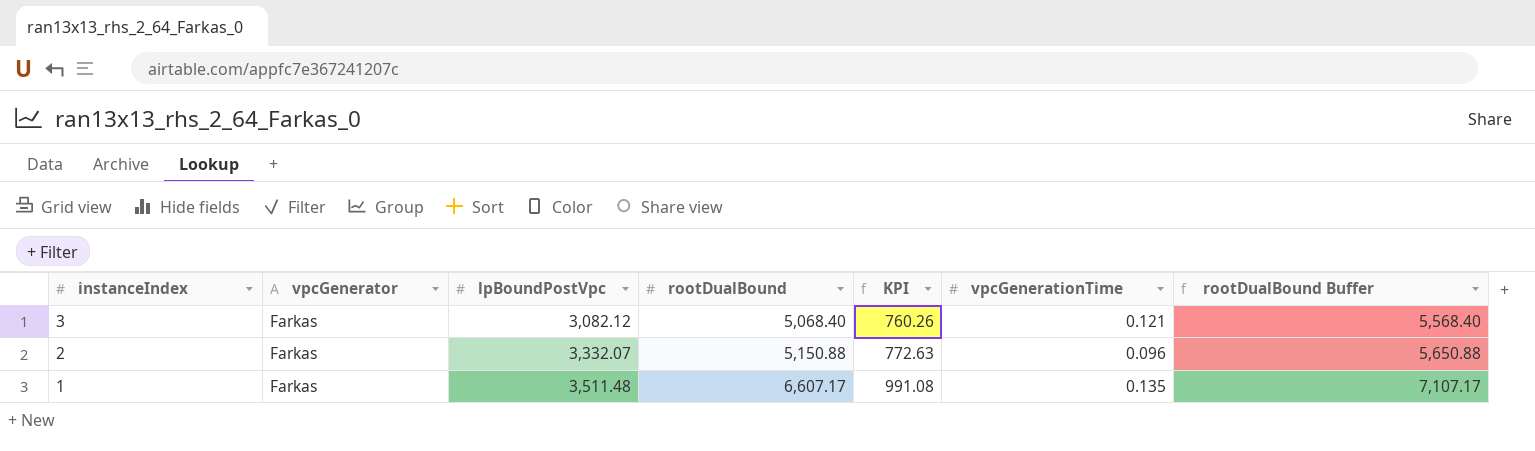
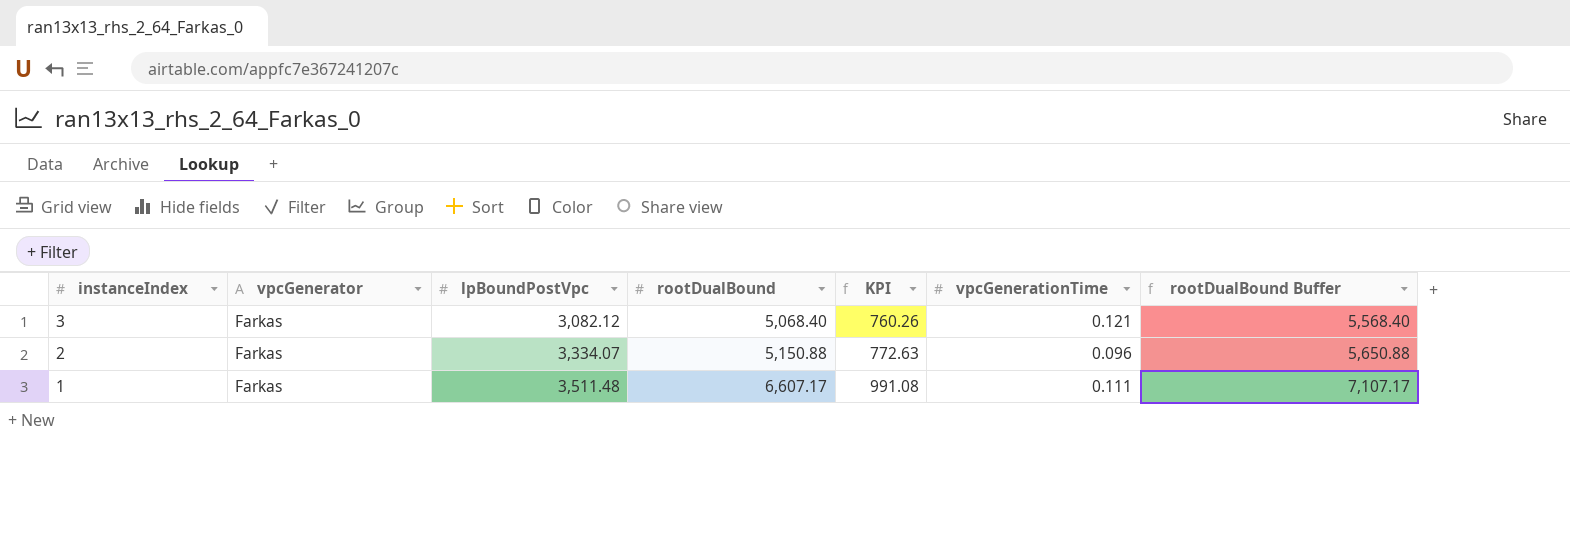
2 | lpBoundPostVpc: 3,332.07 -> 3,334.07
1 | vpcGenerationTime: 0.135 -> 0.111

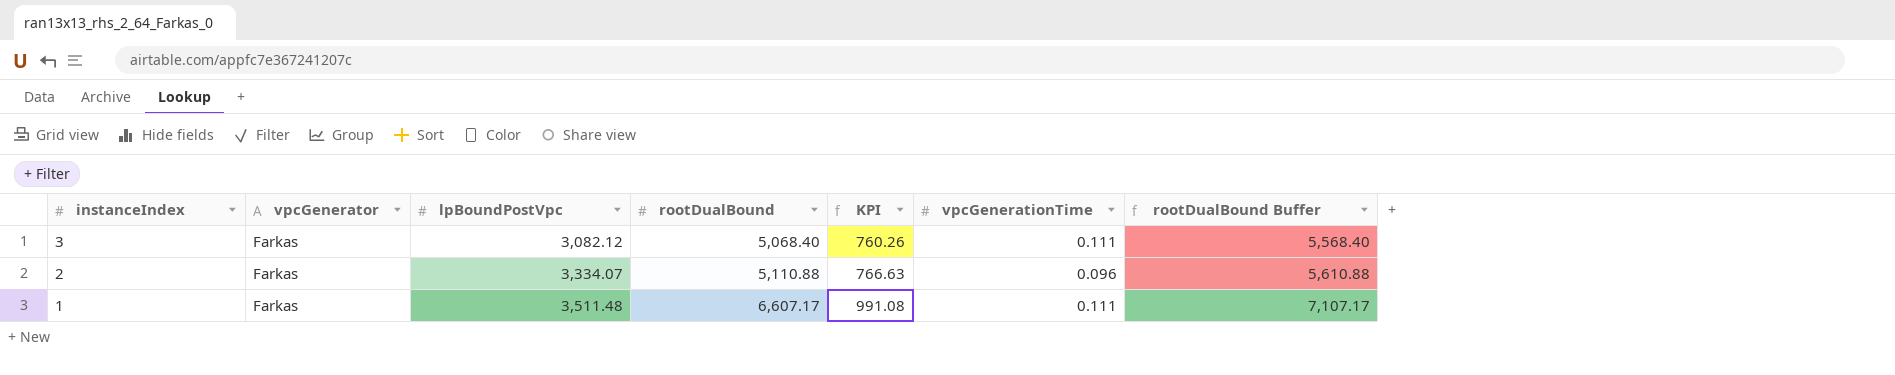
3 | vpcGenerationTime: 0.121 -> 0.111
2 | rootDualBound: 5,150.88 -> 5,110.88
2 | KPI: 772.63 -> 766.63
2 | rootDualBound Buffer: 5,650.88 -> 5,610.88

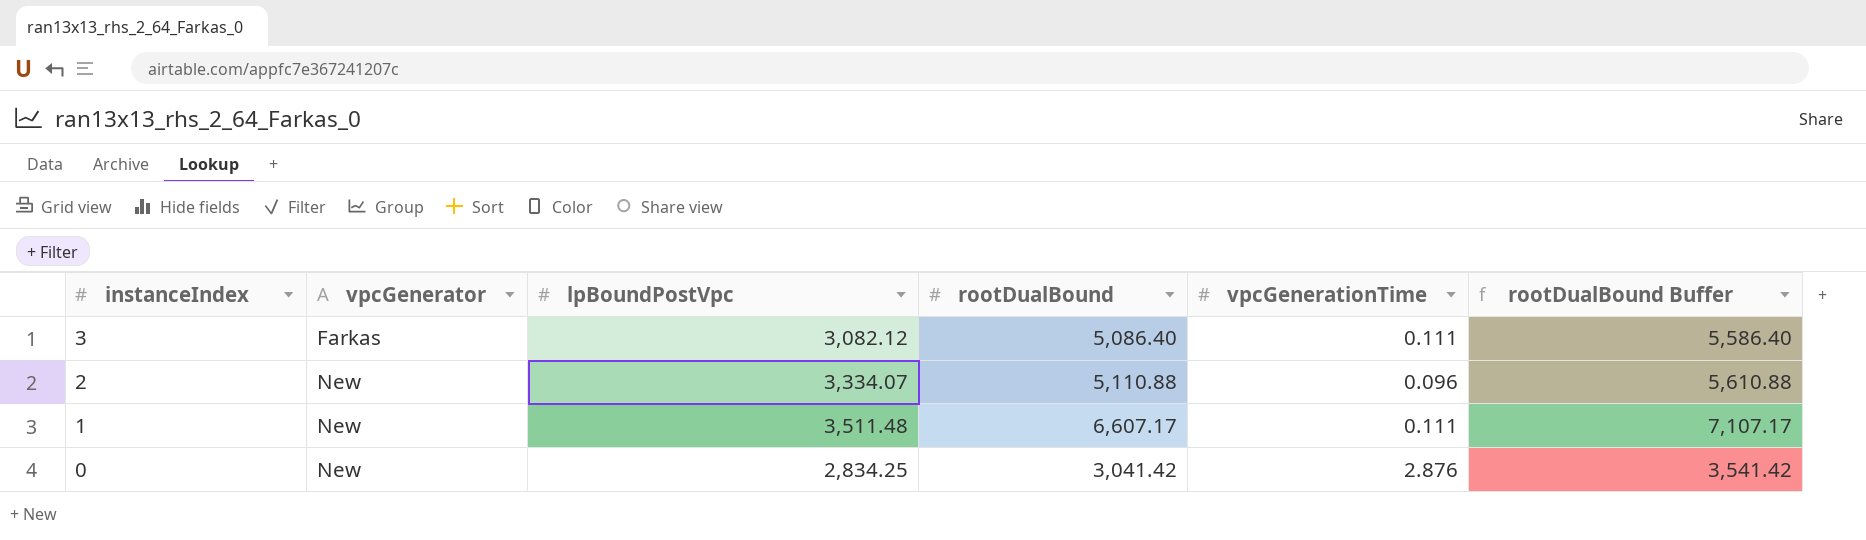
column KPI | formula: [rootDualBound] * 0.15 -> none
3 | rootDualBound: 5,068.40 -> 5,086.40
3 | rootDualBound Buffer: 5,568.40 -> 5,586.40
2 | vpcGenerator: Farkas -> New
1 | vpcGenerator: Farkas -> New
row 0: none -> New | 2,834.25 | 3,041.42 | 2.876 | 3,541.42

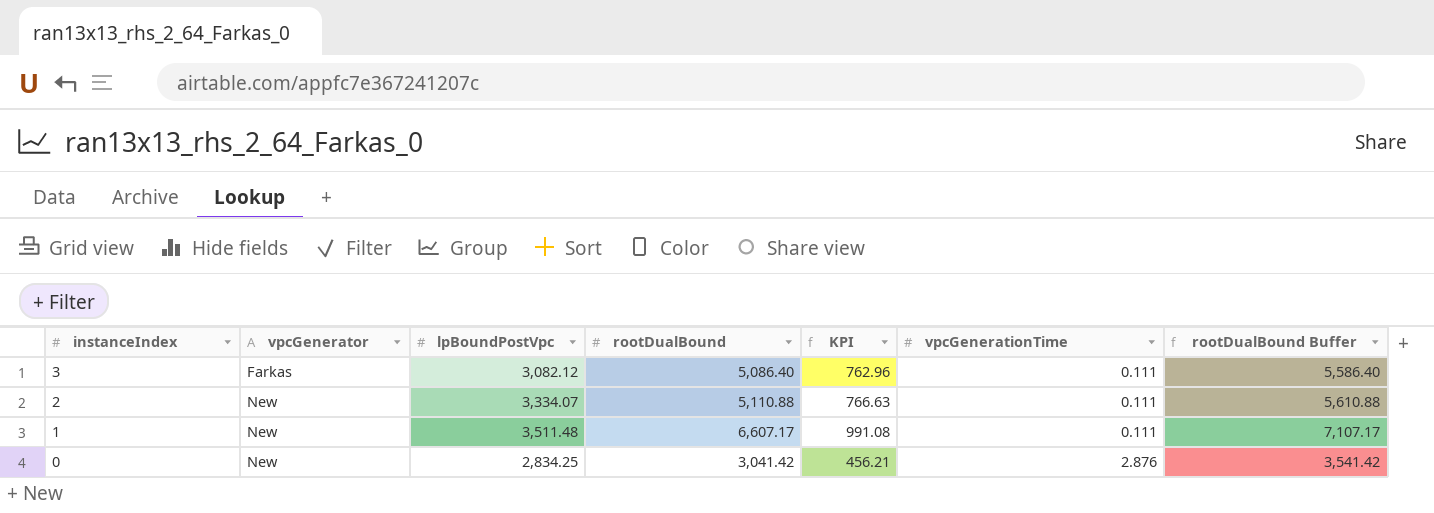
column KPI | formula: none -> [rootDualBound] * 0.15
2 | vpcGenerationTime: 0.096 -> 0.111

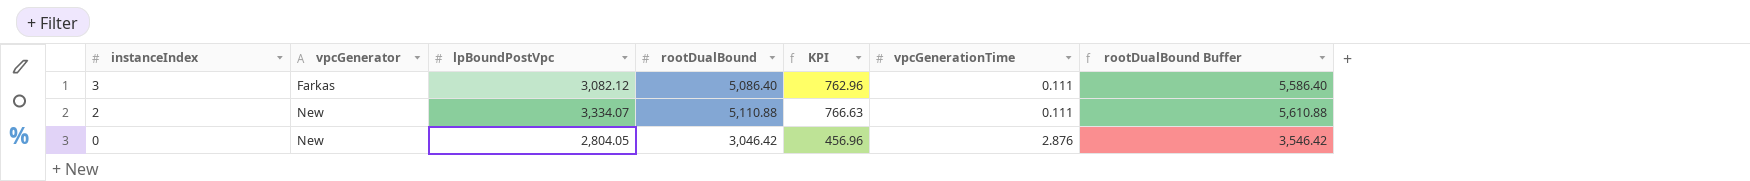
row 1: New | 3,511.48 | 6,607.17 | 991.08 | 0.111 | 7,107.17 -> none
0 | lpBoundPostVpc: 2,834.25 -> 2,804.05
0 | rootDualBound: 3,041.42 -> 3,046.42
0 | KPI: 456.21 -> 456.96
0 | rootDualBound Buffer: 3,541.42 -> 3,546.42

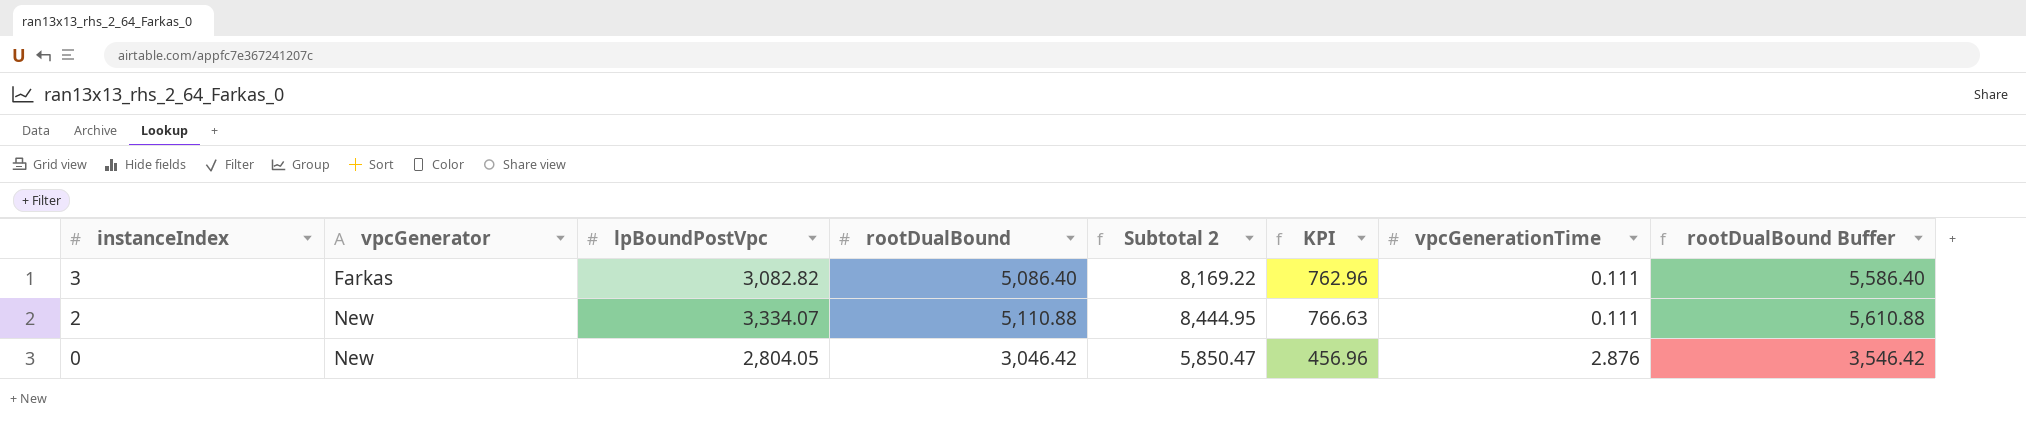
column Subtotal 2 | formula: none -> [lpBoundPostVpc] + [rootDualBound]
3 | lpBoundPostVpc: 3,082.12 -> 3,082.82

